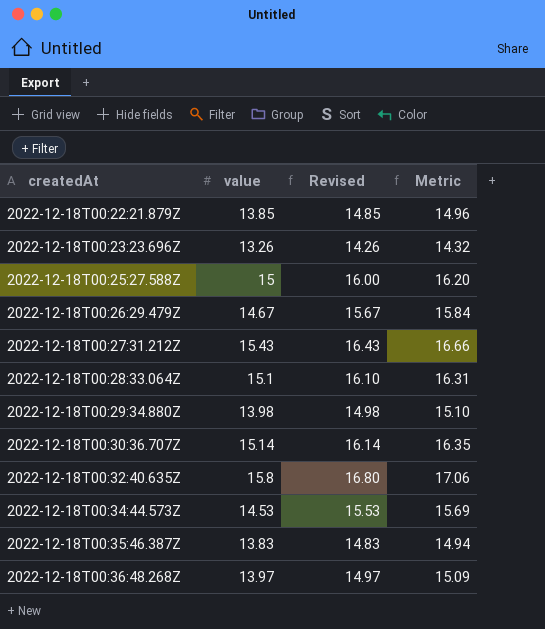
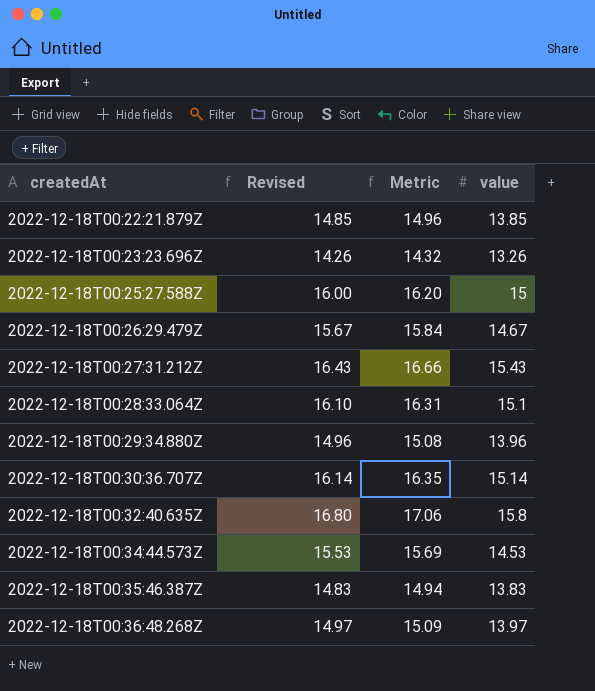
column value | position: 2 -> 4
2022-12-18T00:29:34.880Z | Revised: 14.98 -> 14.96
2022-12-18T00:29:34.880Z | Metric: 15.10 -> 15.08
2022-12-18T00:29:34.880Z | value: 13.98 -> 13.96

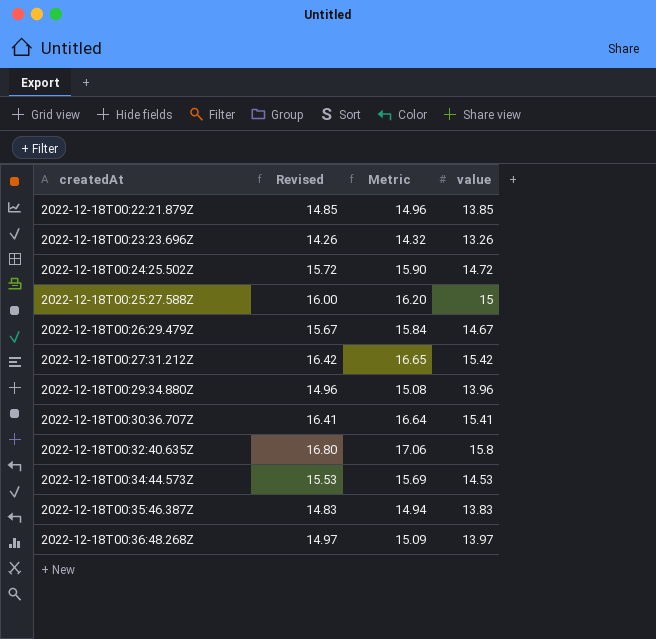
row 2022-12-18T00:28:33.064Z: 16.10 | 16.31 | 15.1 -> none
row 2022-12-18T00:24:25.502Z: none -> 15.72 | 15.90 | 14.72
2022-12-18T00:27:31.212Z | Revised: 16.43 -> 16.42
2022-12-18T00:27:31.212Z | Metric: 16.66 -> 16.65
2022-12-18T00:27:31.212Z | value: 15.43 -> 15.42
2022-12-18T00:30:36.707Z | Revised: 16.14 -> 16.41
2022-12-18T00:30:36.707Z | Metric: 16.35 -> 16.64
2022-12-18T00:30:36.707Z | value: 15.14 -> 15.41

